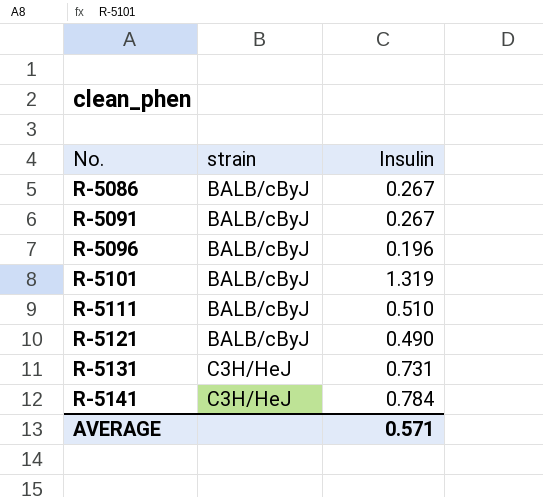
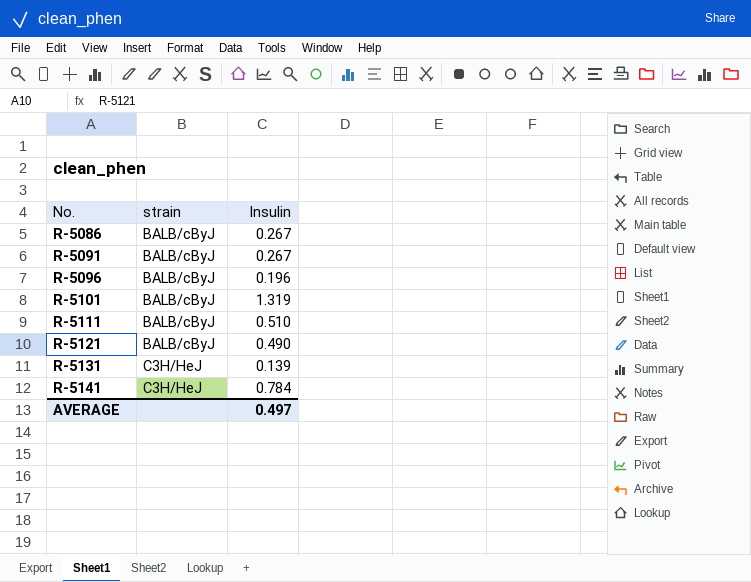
R-5131 | Insulin: 0.731 -> 0.139
AVERAGE | Insulin: 0.571 -> 0.497

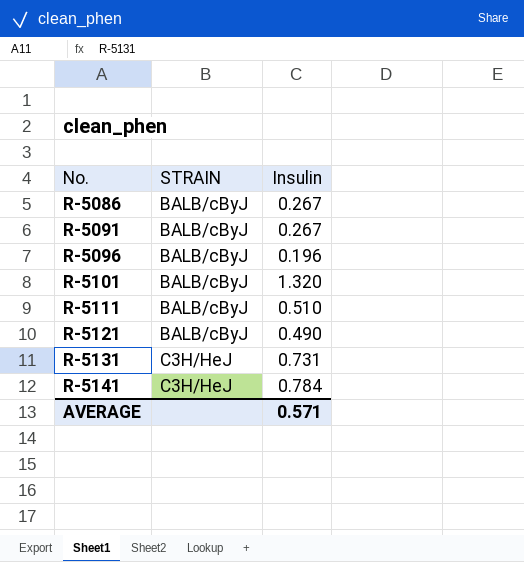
column name: strain -> STRAIN
R-5101 | Insulin: 1.319 -> 1.320
R-5131 | Insulin: 0.139 -> 0.731
AVERAGE | Insulin: 0.497 -> 0.571

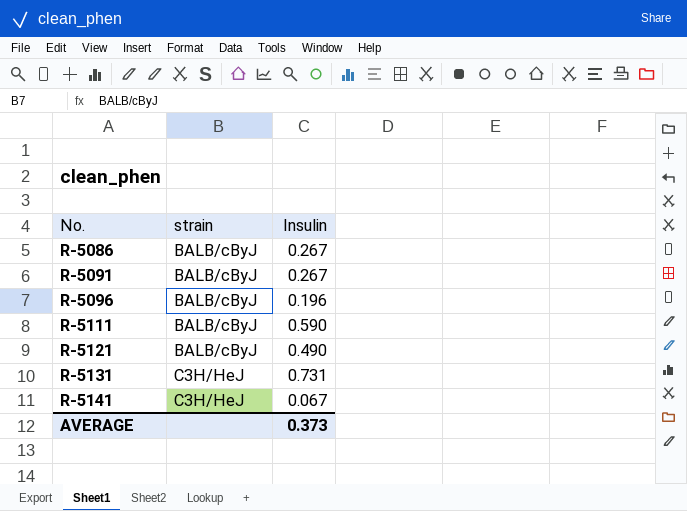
column name: STRAIN -> strain
row R-5101: BALB/cByJ | 1.320 -> none
R-5111 | Insulin: 0.510 -> 0.590
R-5141 | Insulin: 0.784 -> 0.067
AVERAGE | Insulin: 0.571 -> 0.373

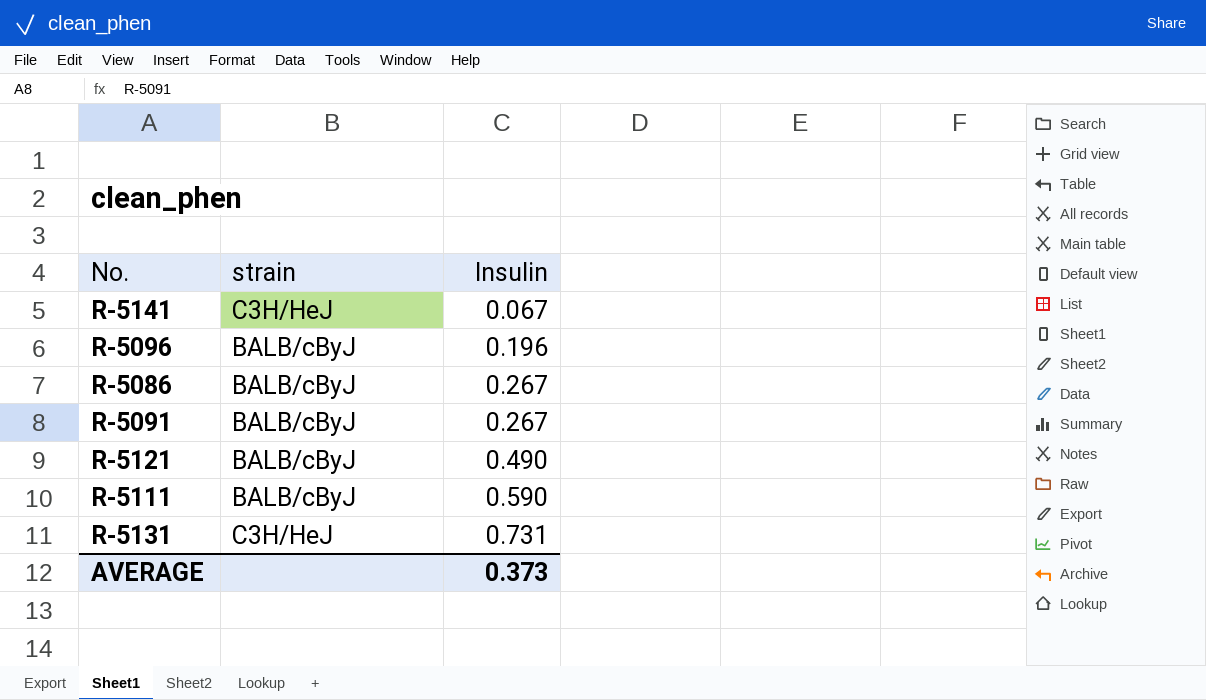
row order: No. ascending -> Insulin ascending

